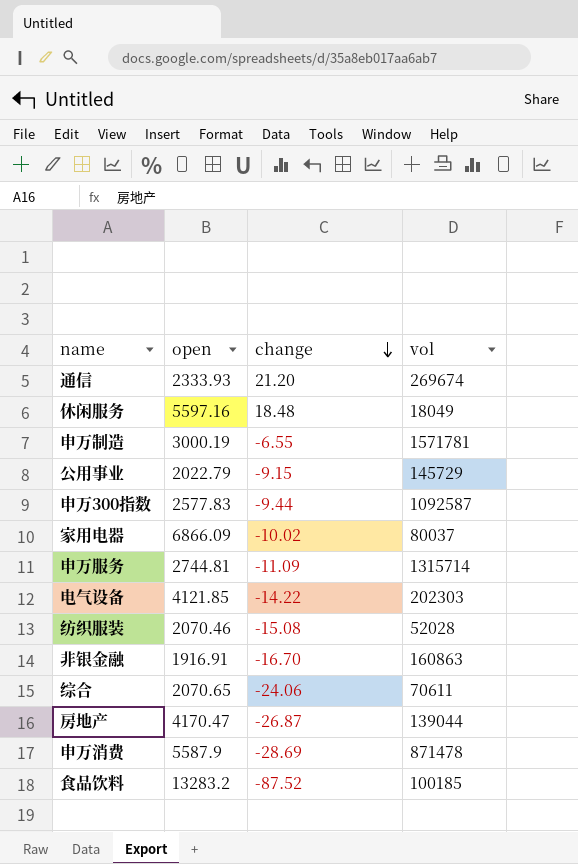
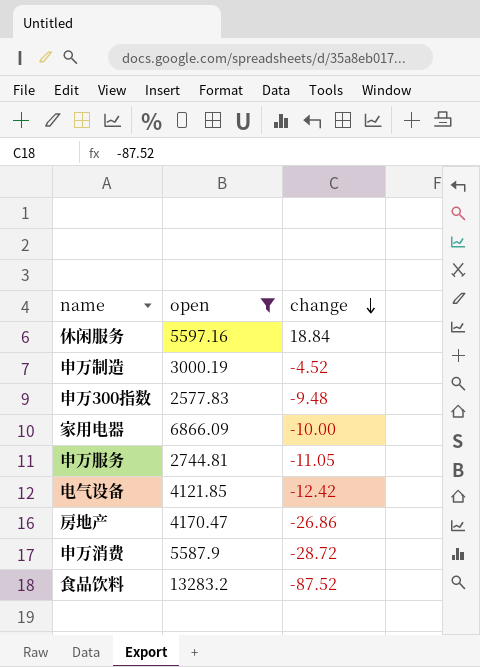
filter: none -> open >= 2577.83
column vol | position: 4 -> none
休闲服务 | change: 18.48 -> 18.84
申万制造 | change: -6.55 -> -4.52
申万300指数 | change: -9.44 -> -9.48
家用电器 | change: -10.02 -> -10.00
申万服务 | change: -11.09 -> -11.05
电气设备 | change: -14.22 -> -12.42
房地产 | change: -26.87 -> -26.86
申万消费 | change: -28.69 -> -28.72

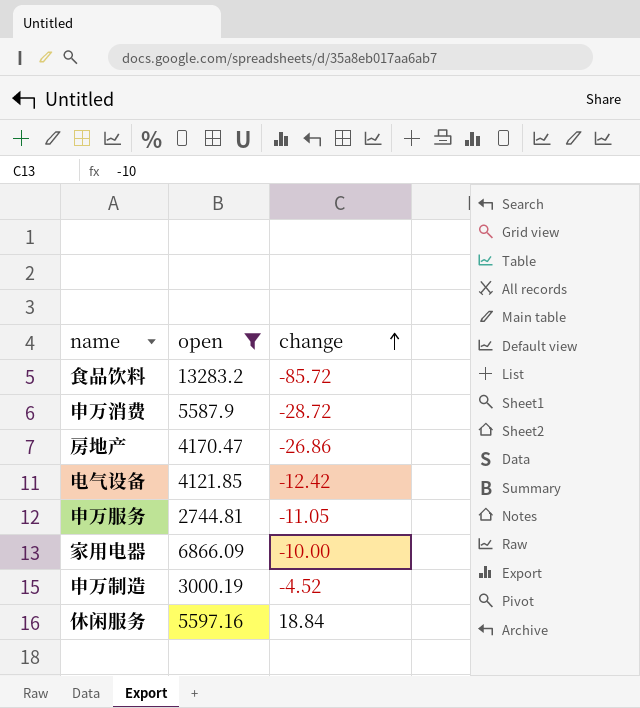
row order: change descending -> change ascending
row 申万300指数: 2577.83 | -9.48 -> none
食品饮料 | change: -87.52 -> -85.72

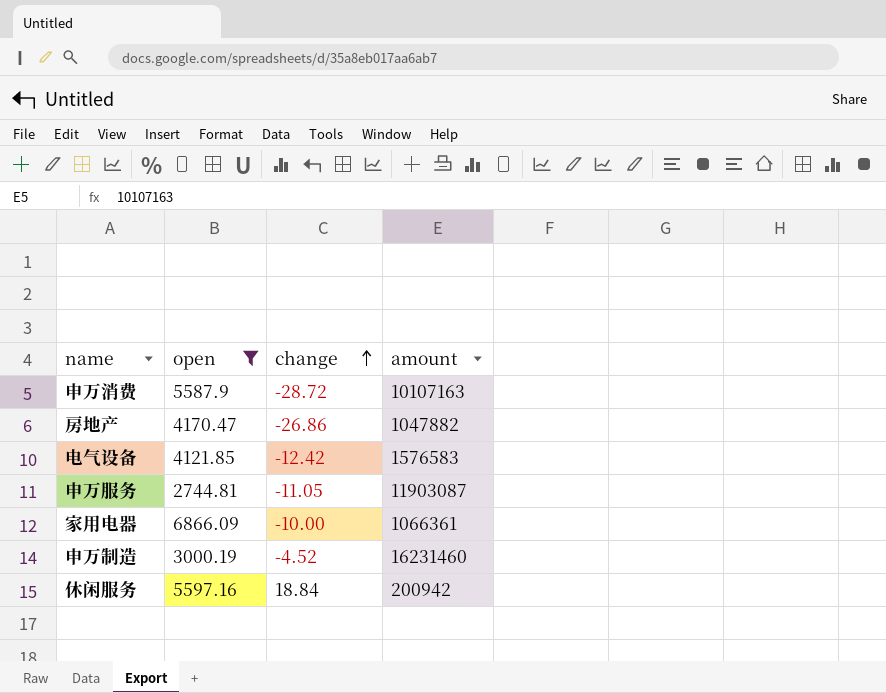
column amount | position: none -> 4
row 食品饮料: 13283.2 | -85.72 -> none

